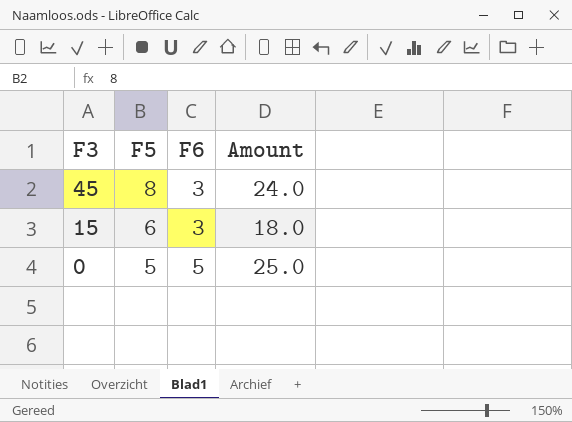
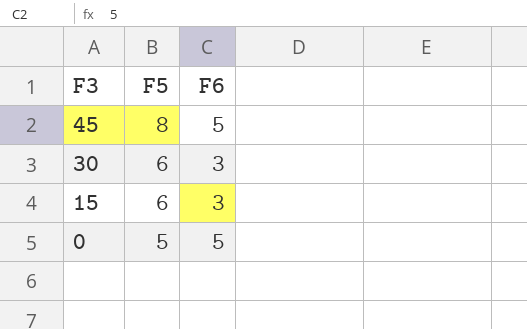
column Amount | formula: [F5] * [F6] -> none
45 | F6: 3 -> 5
row 30: none -> 6 | 3

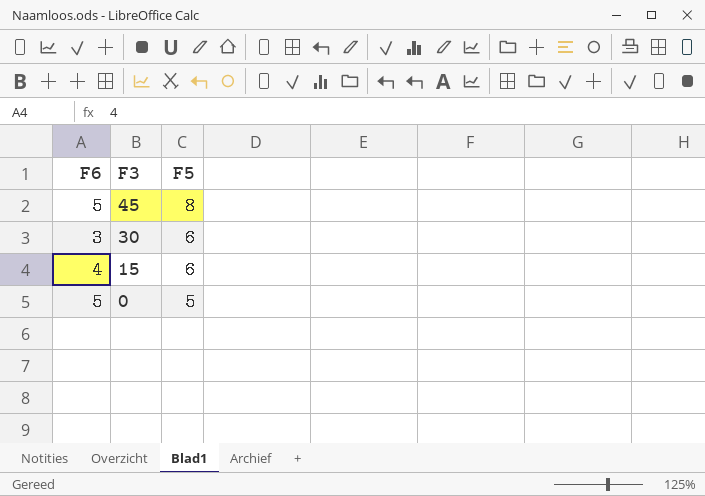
column F6 | position: 3 -> 1
15 | F6: 3 -> 4

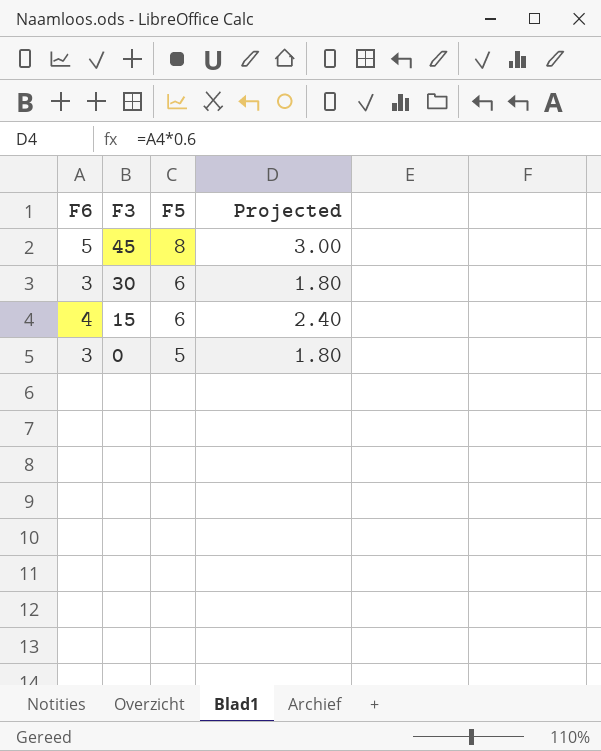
column Projected | formula: none -> [F6] * 0.6
0 | F6: 5 -> 3

